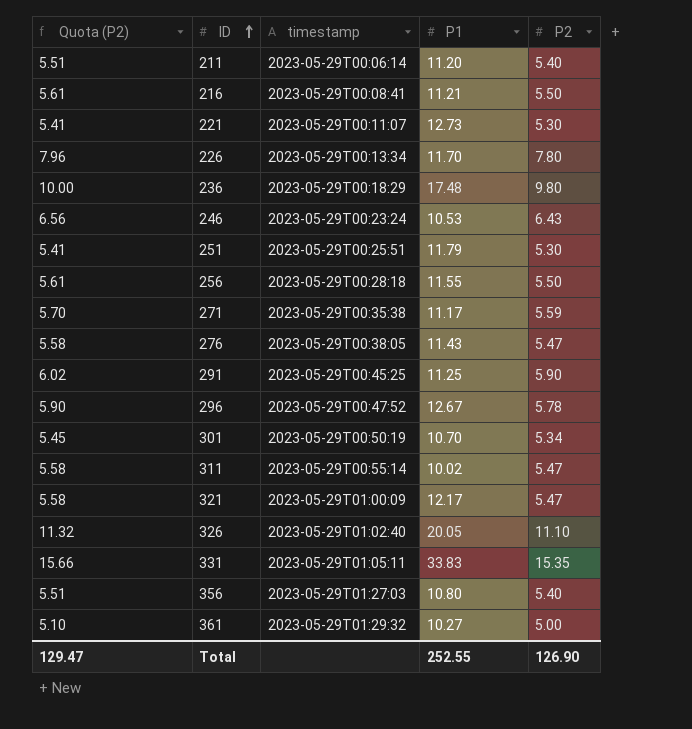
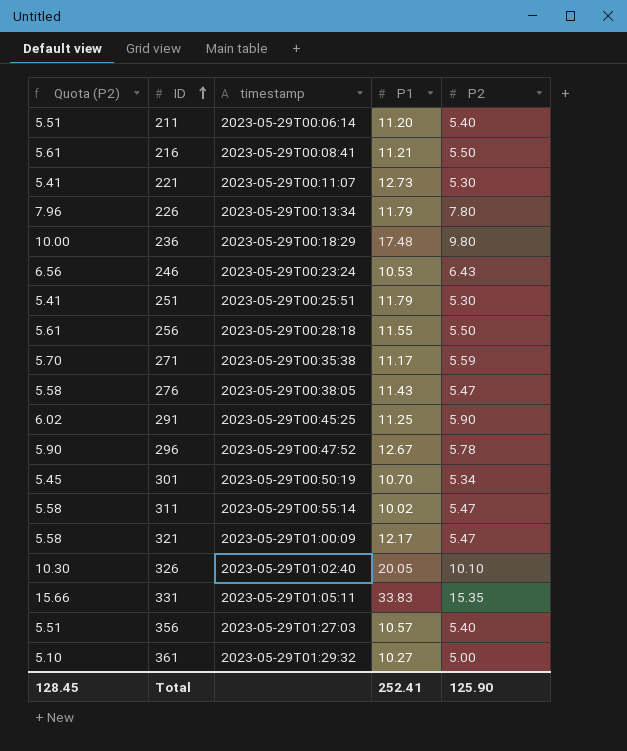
226 | P1: 11.70 -> 11.79
326 | Quota (P2): 11.32 -> 10.30
326 | P2: 11.10 -> 10.10
356 | P1: 10.80 -> 10.57
Total | Quota (P2): 129.47 -> 128.45
Total | P1: 252.55 -> 252.41
Total | P2: 126.90 -> 125.90

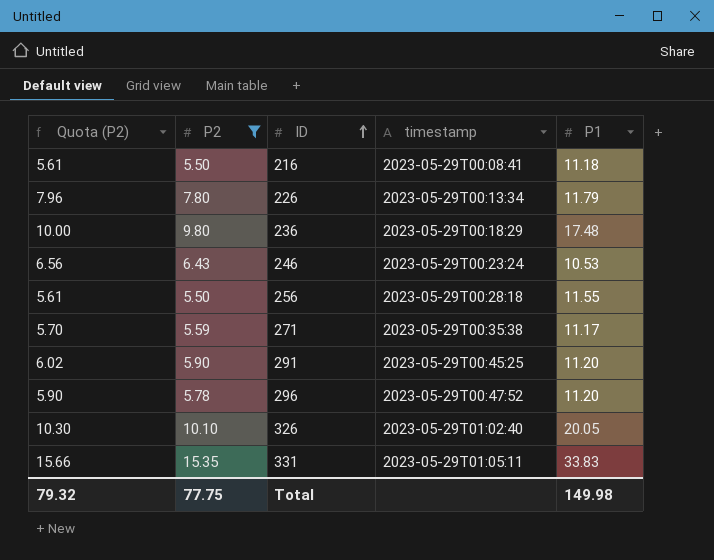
filter: none -> P2 >= 5.50
column P2 | position: 5 -> 2
216 | P1: 11.21 -> 11.18
291 | P1: 11.25 -> 11.20
296 | P1: 12.67 -> 11.20
Total | Quota (P2): 128.45 -> 79.32
Total | P2: 125.90 -> 77.75
Total | P1: 252.41 -> 149.98

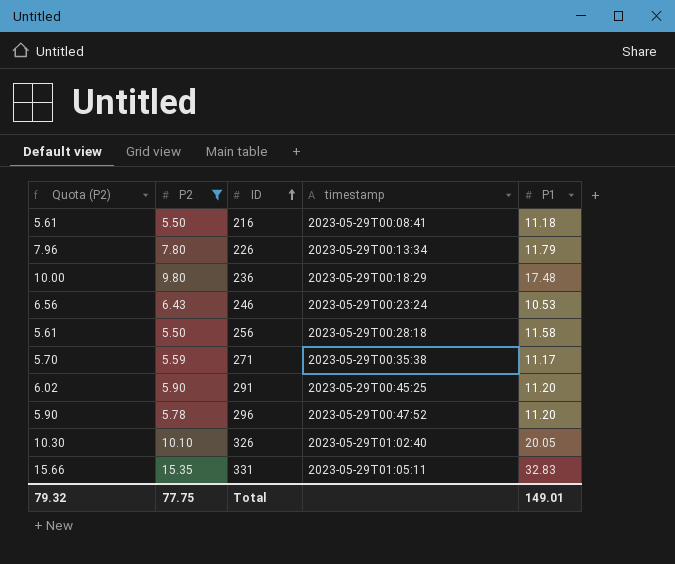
256 | P1: 11.55 -> 11.58
331 | P1: 33.83 -> 32.83
Total | P1: 149.98 -> 149.01

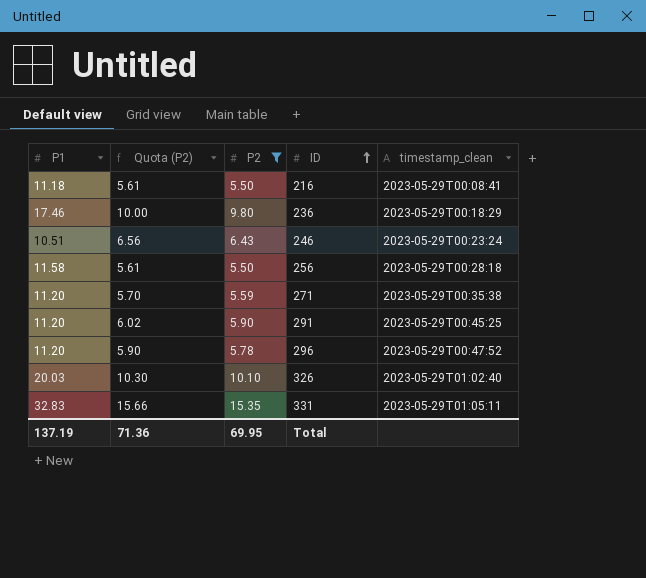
column P1 | position: 5 -> 1
column name: timestamp -> timestamp_clean
row 226: 7.96 | 7.80 | 2023-05-29T00:13:34 | 11.79 -> none
236 | P1: 17.48 -> 17.46
246 | P1: 10.53 -> 10.51
271 | P1: 11.17 -> 11.20
326 | P1: 20.05 -> 20.03
Total | P1: 149.01 -> 137.19
Total | Quota (P2): 79.32 -> 71.36
Total | P2: 77.75 -> 69.95

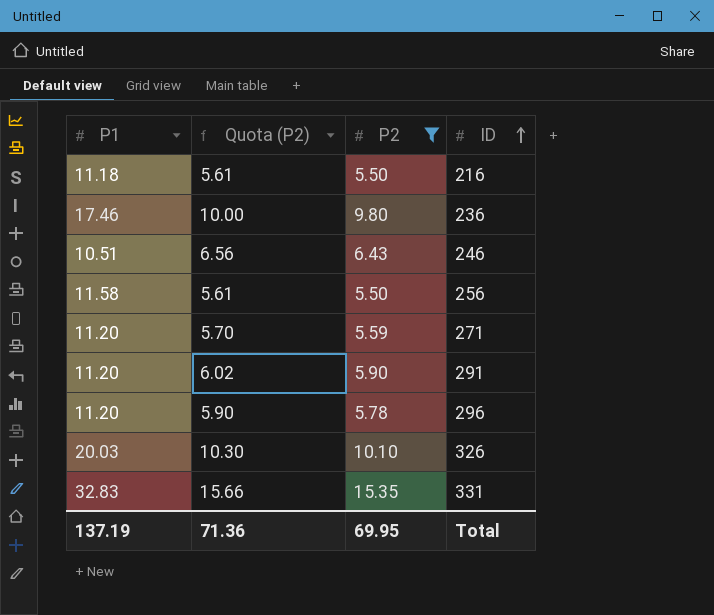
column timestamp_clean | position: 5 -> none

